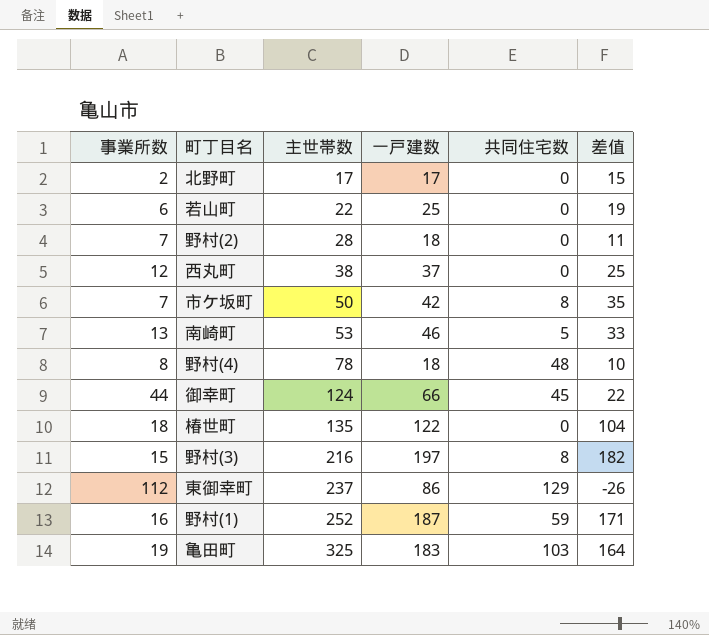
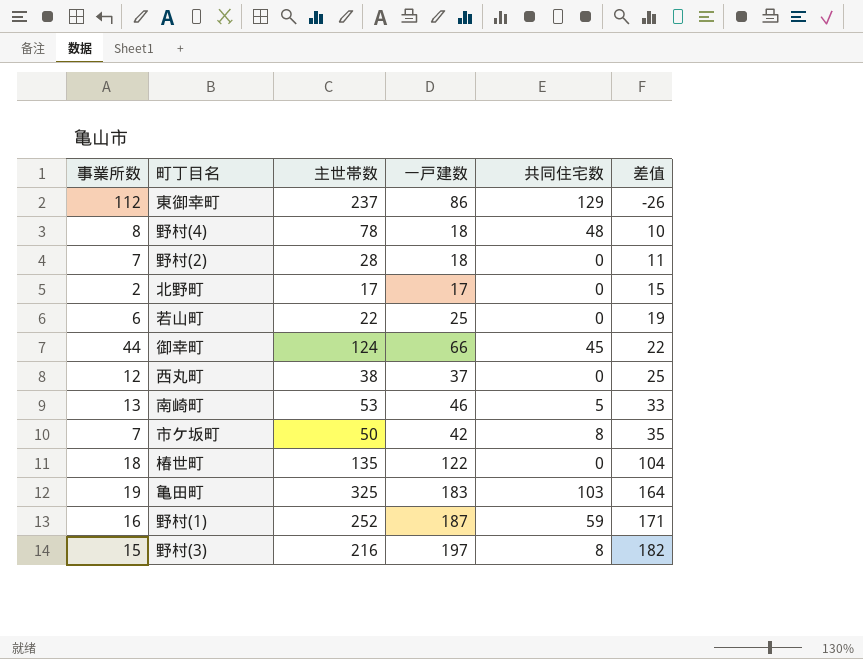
row order: 主世帯数 ascending -> 差值 ascending

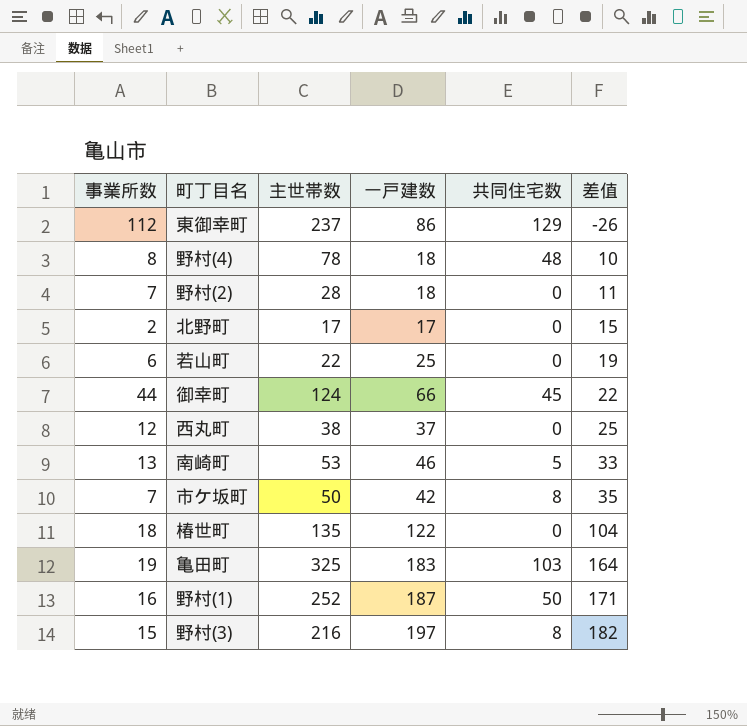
野村(1) | 共同住宅数: 59 -> 50

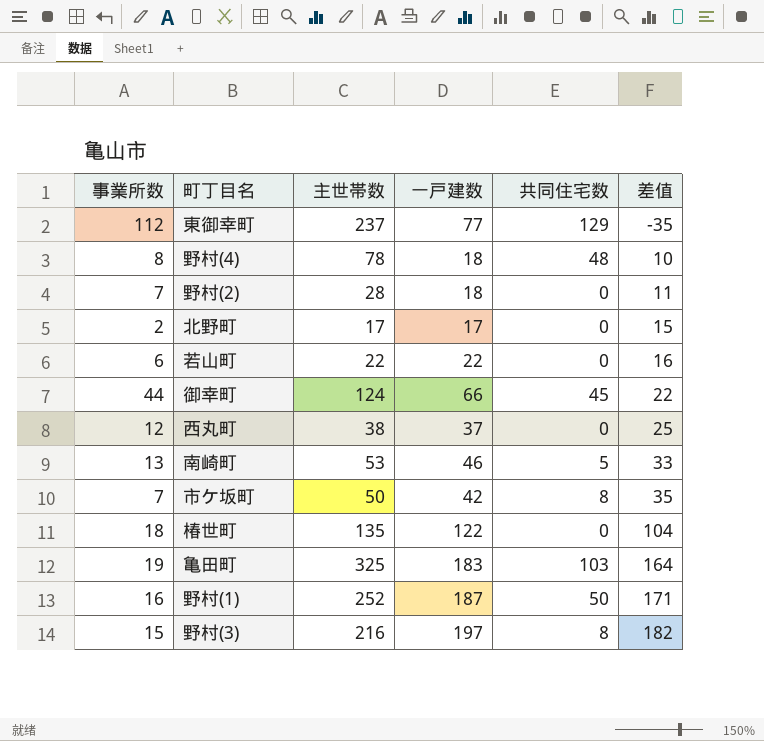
東御幸町 | 一戸建数: 86 -> 77
東御幸町 | 差值: -26 -> -35
若山町 | 一戸建数: 25 -> 22
若山町 | 差值: 19 -> 16

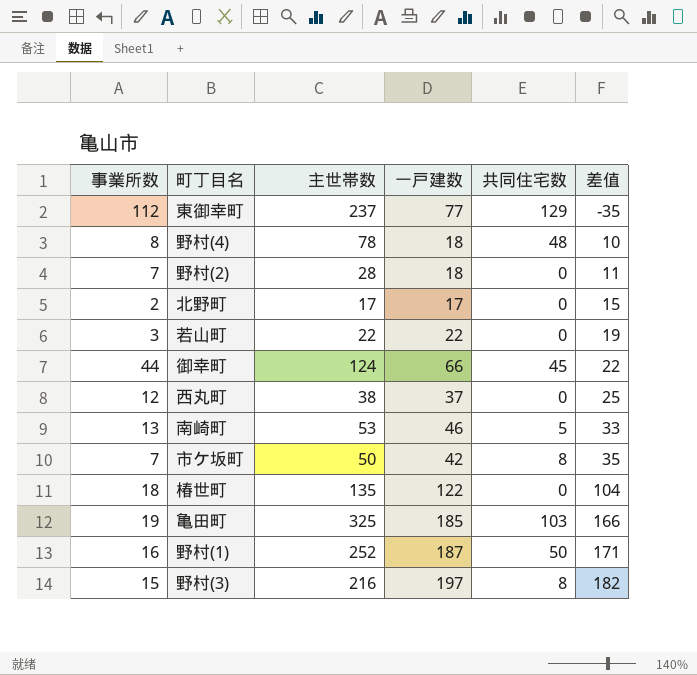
若山町 | 事業所数: 6 -> 3
若山町 | 差值: 16 -> 19
亀田町 | 一戸建数: 183 -> 185
亀田町 | 差值: 164 -> 166

